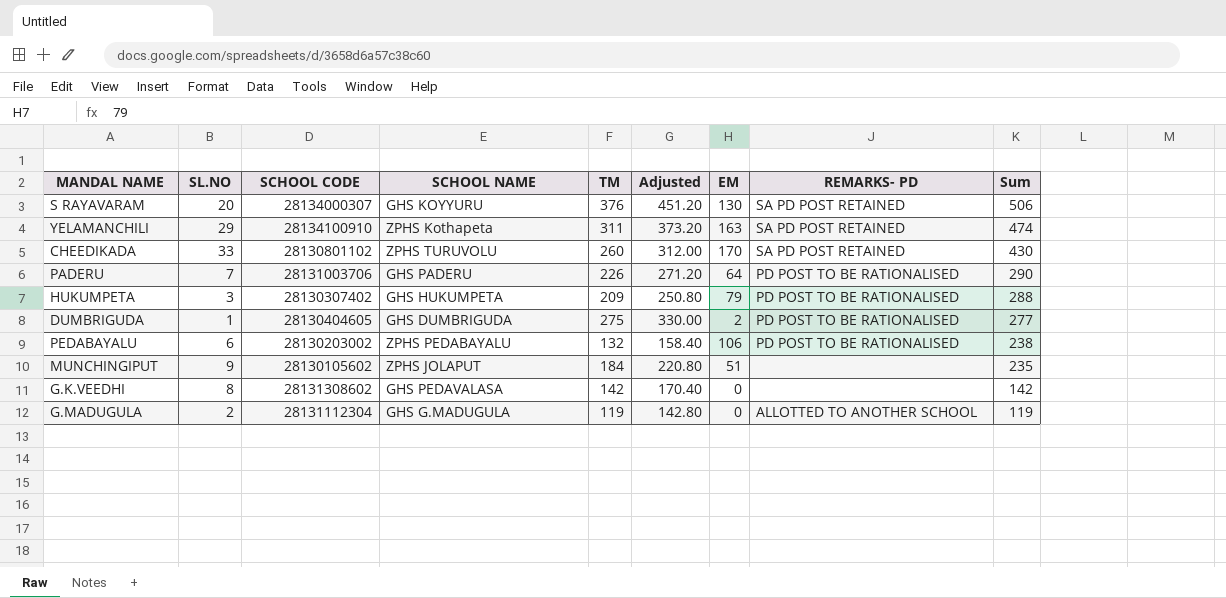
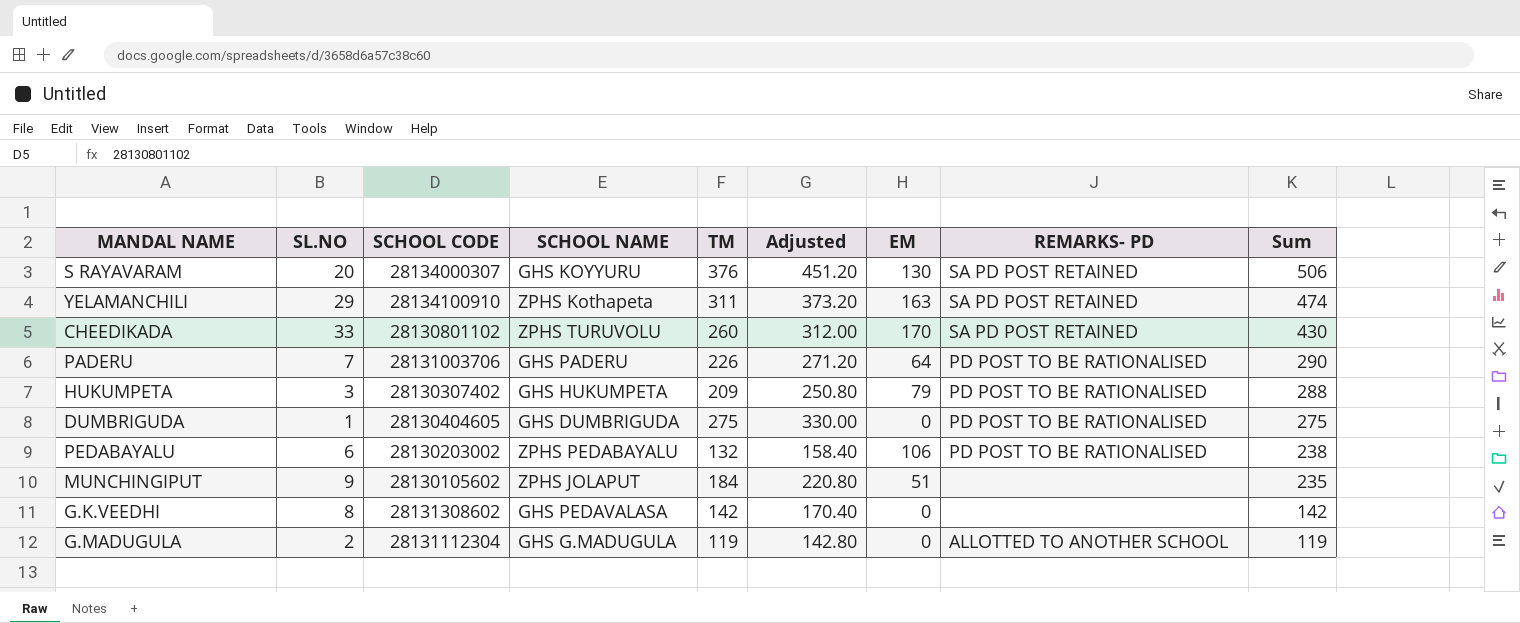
DUMBRIGUDA | EM: 2 -> 0
DUMBRIGUDA | Sum: 277 -> 275

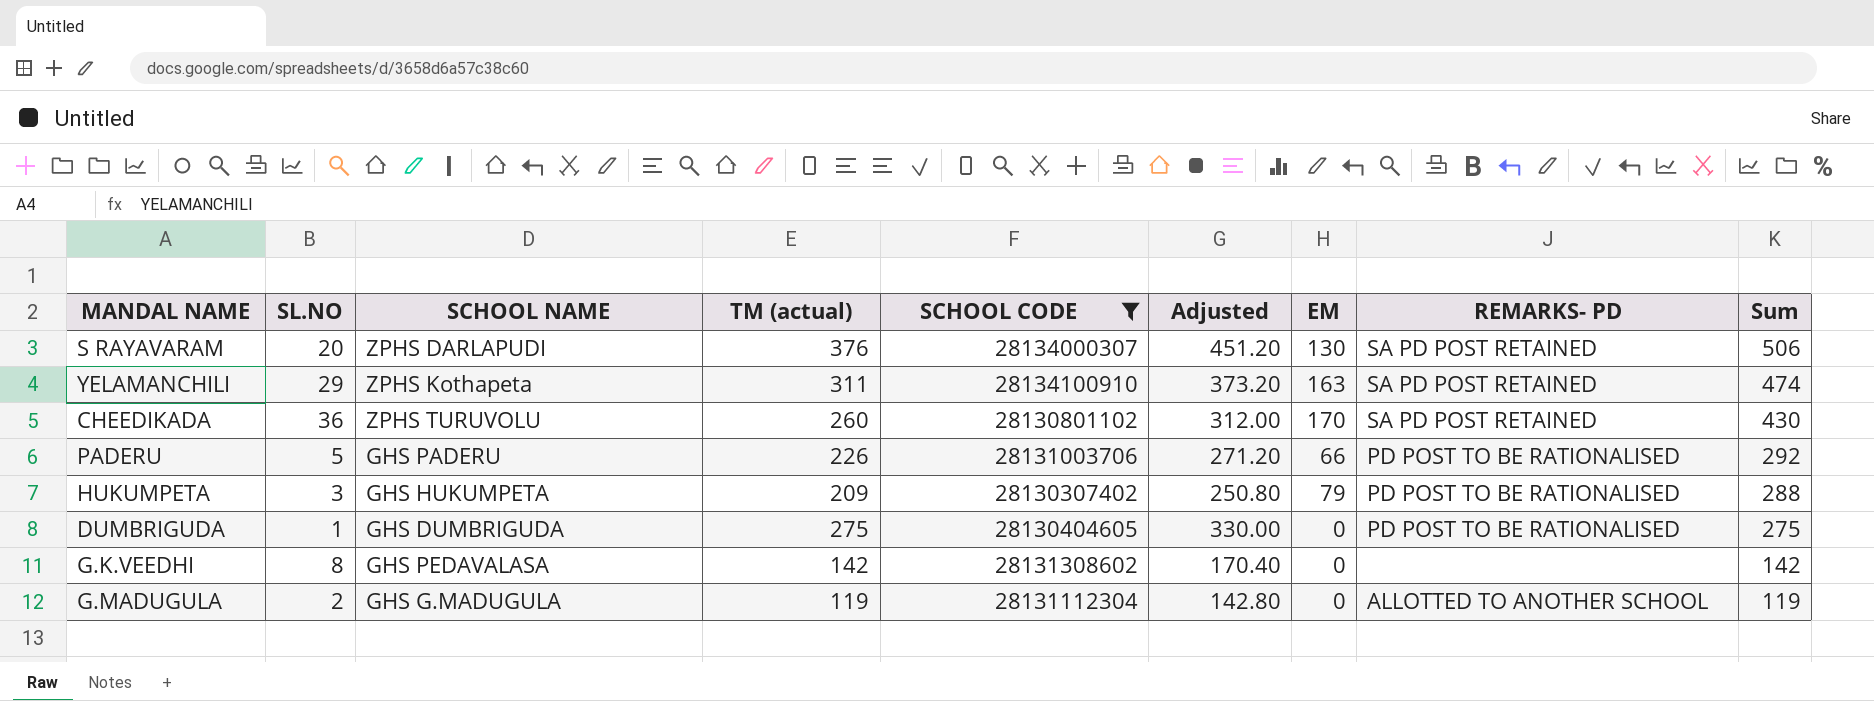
filter: none -> SCHOOL CODE >= 28130307402
column name: TM -> TM (actual)
column SCHOOL CODE | position: 3 -> 5
S RAYAVARAM | SCHOOL NAME: GHS KOYYURU -> ZPHS DARLAPUDI
CHEEDIKADA | SL.NO: 33 -> 36
PADERU | SL.NO: 7 -> 5
PADERU | EM: 64 -> 66
PADERU | Sum: 290 -> 292

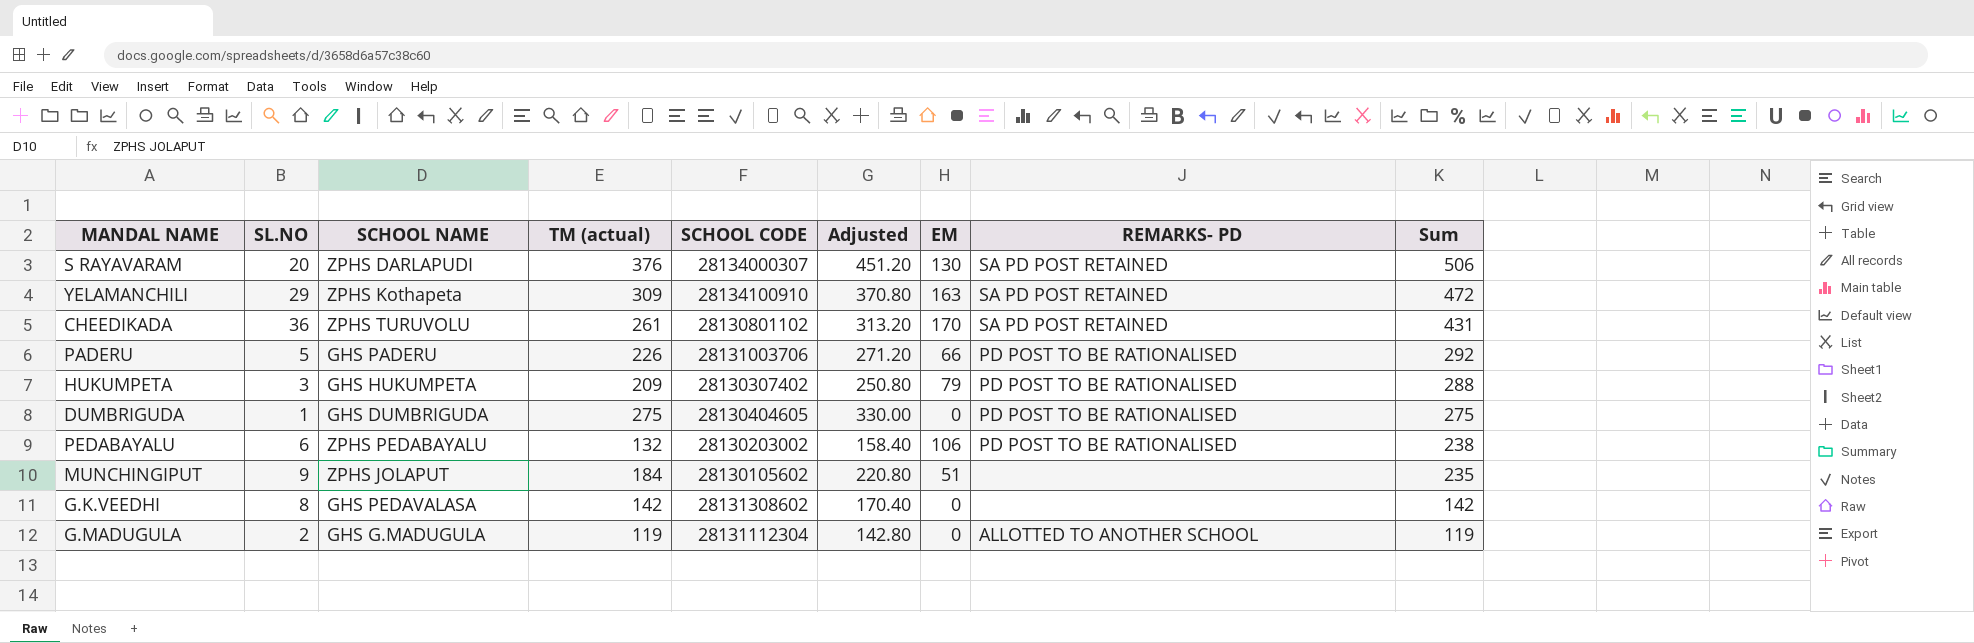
filter: SCHOOL CODE >= 28130307402 -> none
YELAMANCHILI | TM (actual): 311 -> 309
YELAMANCHILI | Adjusted: 373.20 -> 370.80
YELAMANCHILI | Sum: 474 -> 472
CHEEDIKADA | TM (actual): 260 -> 261
CHEEDIKADA | Adjusted: 312.00 -> 313.20
CHEEDIKADA | Sum: 430 -> 431

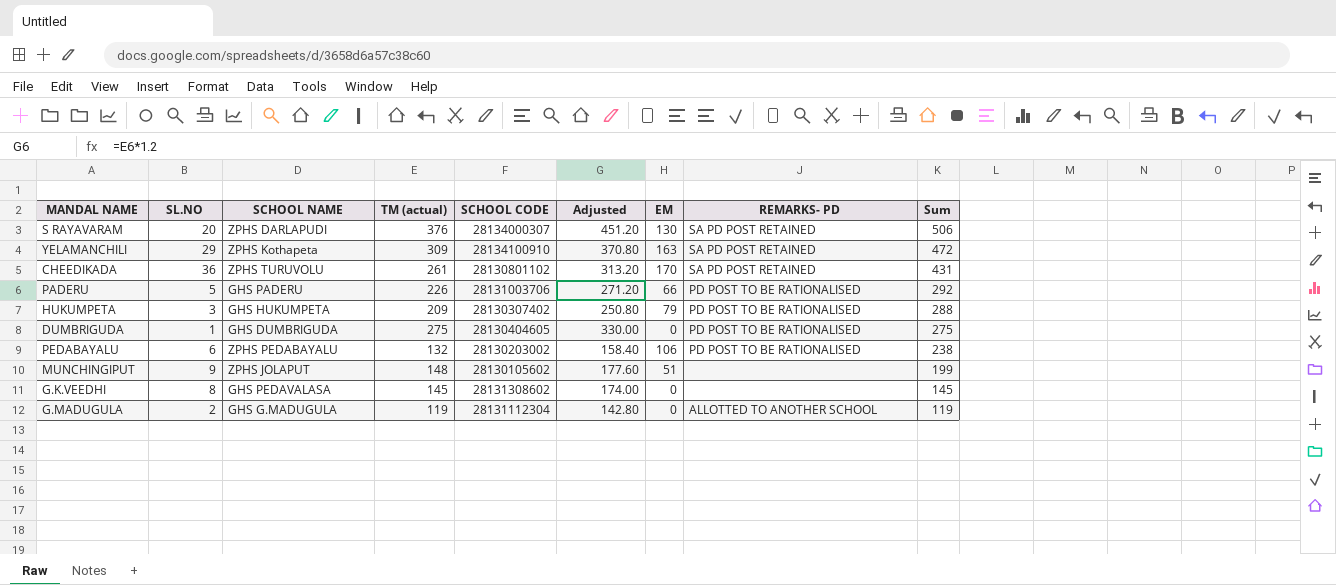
MUNCHINGIPUT | TM (actual): 184 -> 148
MUNCHINGIPUT | Adjusted: 220.80 -> 177.60
MUNCHINGIPUT | Sum: 235 -> 199
G.K.VEEDHI | TM (actual): 142 -> 145
G.K.VEEDHI | Adjusted: 170.40 -> 174.00
G.K.VEEDHI | Sum: 142 -> 145

